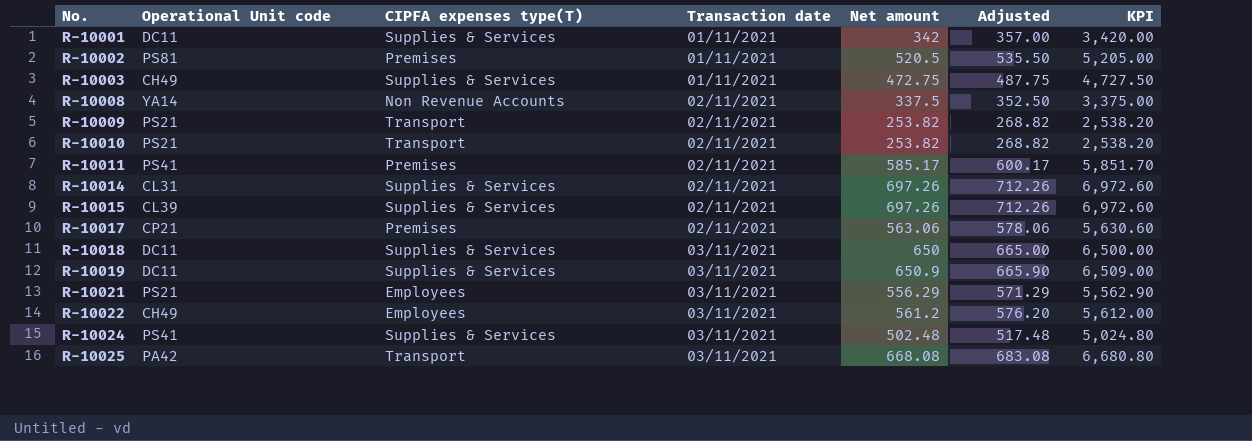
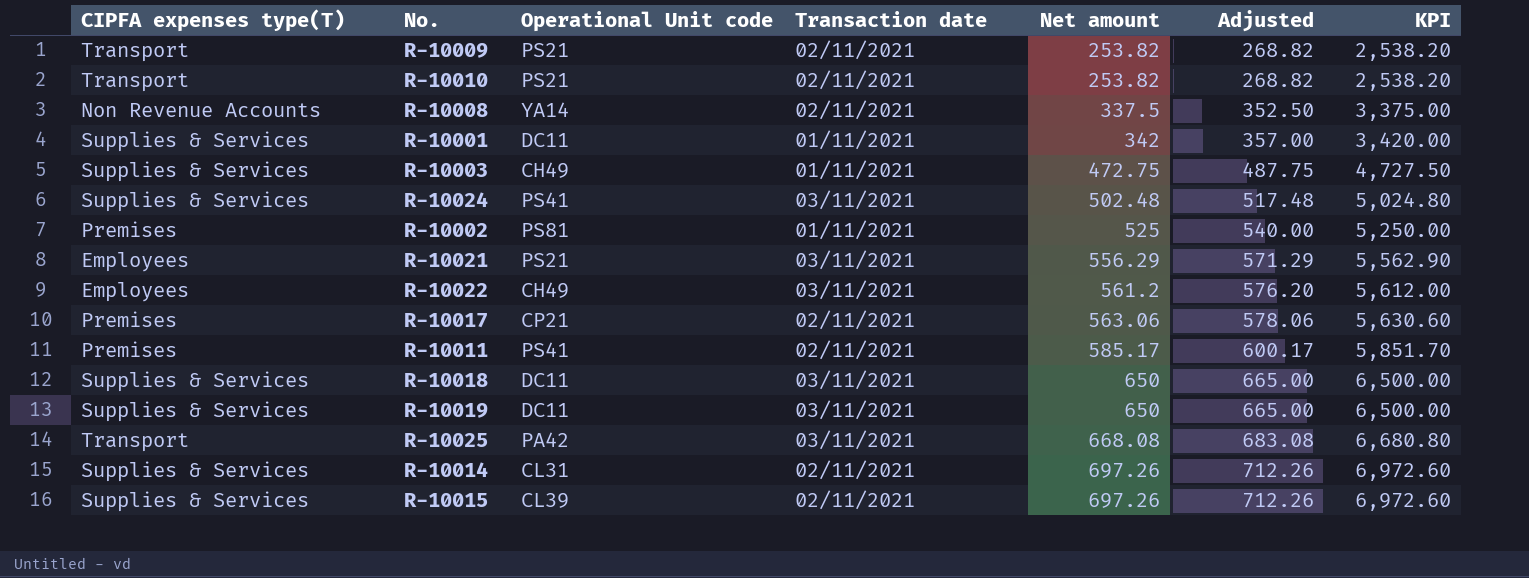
row order: No. ascending -> Net amount ascending
column CIPFA expenses type(T) | position: 3 -> 1
R-10002 | Net amount: 520.5 -> 525
R-10002 | Adjusted: 535.50 -> 540.00
R-10002 | KPI: 5,205.00 -> 5,250.00
R-10019 | Net amount: 650.9 -> 650
R-10019 | Adjusted: 665.90 -> 665.00
R-10019 | KPI: 6,509.00 -> 6,500.00

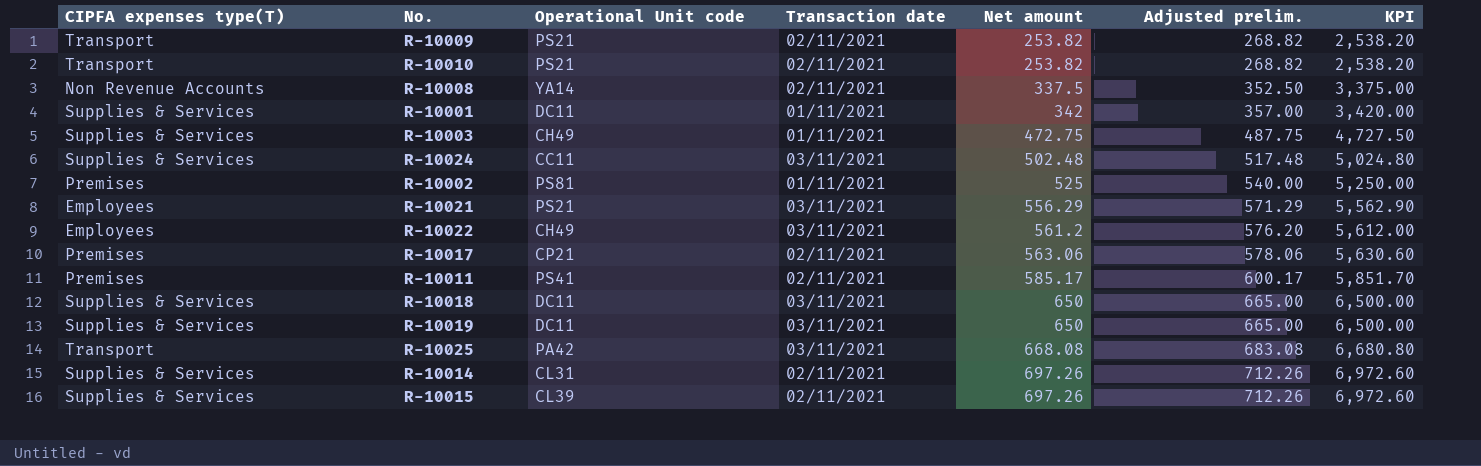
column name: Adjusted -> Adjusted prelim.
R-10024 | Operational Unit code: PS41 -> CC11

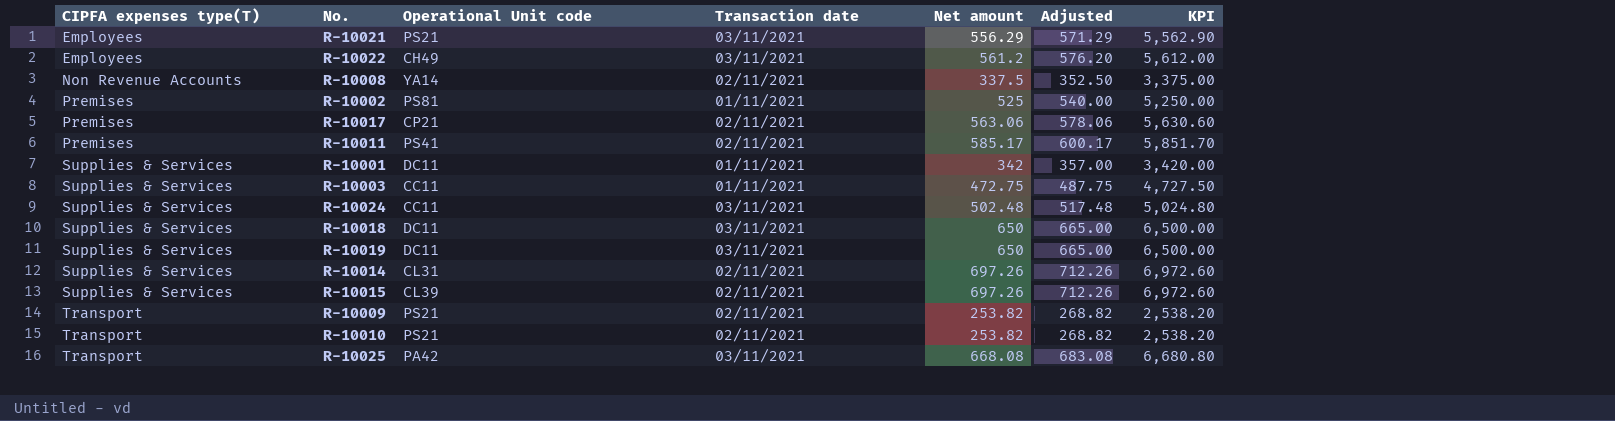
row order: Net amount ascending -> CIPFA expenses type(T) ascending
column name: Adjusted prelim. -> Adjusted
R-10003 | Operational Unit code: CH49 -> CC11

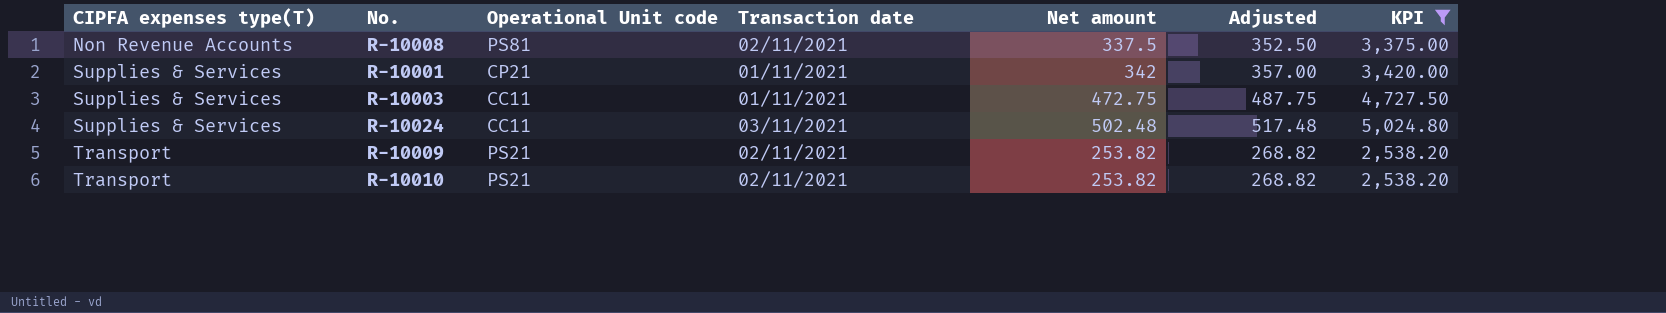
filter: none -> KPI <= 5,024.80
R-10008 | Operational Unit code: YA14 -> PS81
R-10001 | Operational Unit code: DC11 -> CP21

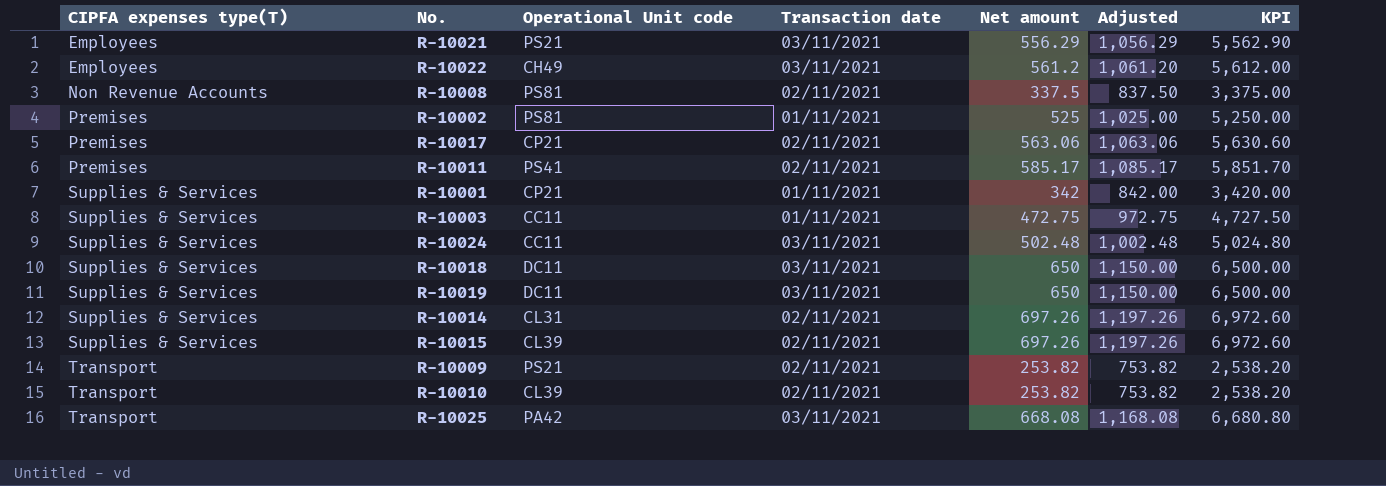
filter: KPI <= 5,024.80 -> none
column Adjusted | formula: [Net amount] + 15 -> [Net amount] + 500
R-10010 | Operational Unit code: PS21 -> CL39

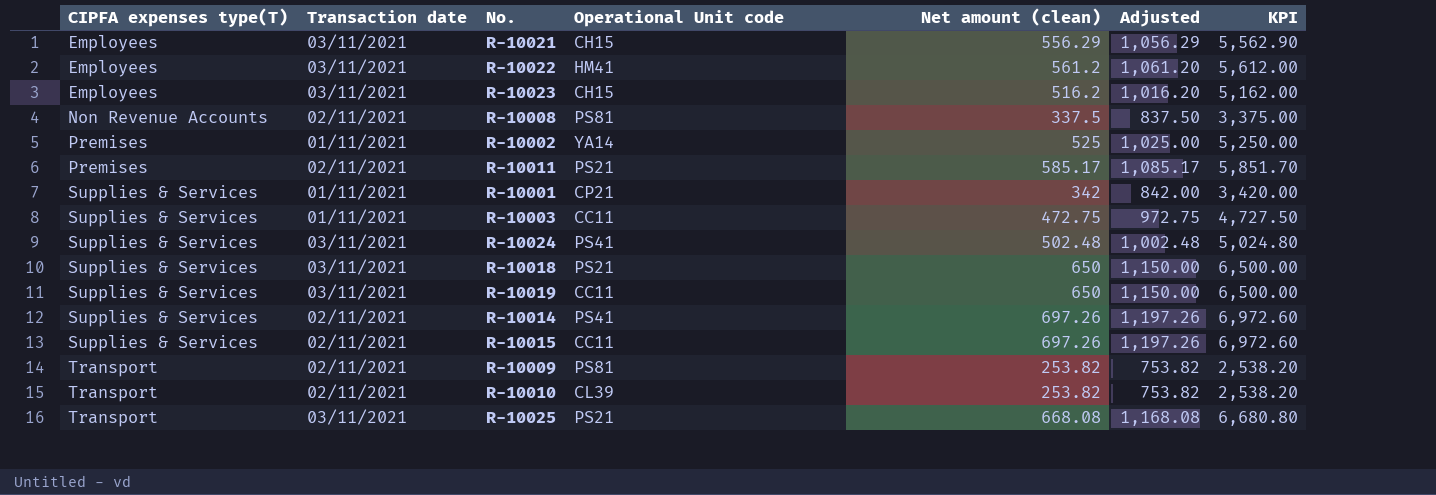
column Transaction date | position: 4 -> 2
column name: Net amount -> Net amount (clean)
row R-10017: Premises | CP21 | 02/11/2021 | 563.06 | 1,063.06 | 5,630.60 -> none
R-10021 | Operational Unit code: PS21 -> CH15
R-10022 | Operational Unit code: CH49 -> HM41
row R-10023: none -> Employees | 03/11/2021 | CH15 | 516.2 | 1,016.20 | 5,162.00
R-10002 | Operational Unit code: PS81 -> YA14
R-10011 | Operational Unit code: PS41 -> PS21
R-10024 | Operational Unit code: CC11 -> PS41
R-10018 | Operational Unit code: DC11 -> PS21
R-10019 | Operational Unit code: DC11 -> CC11
R-10014 | Operational Unit code: CL31 -> PS41
R-10015 | Operational Unit code: CL39 -> CC11
R-10009 | Operational Unit code: PS21 -> PS81
R-10025 | Operational Unit code: PA42 -> PS21

